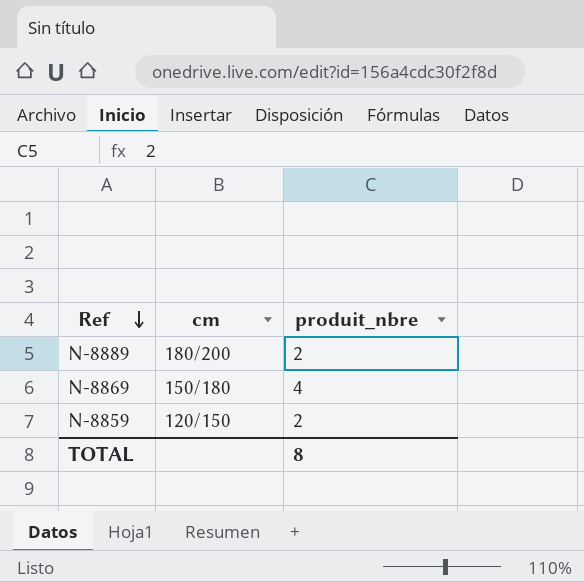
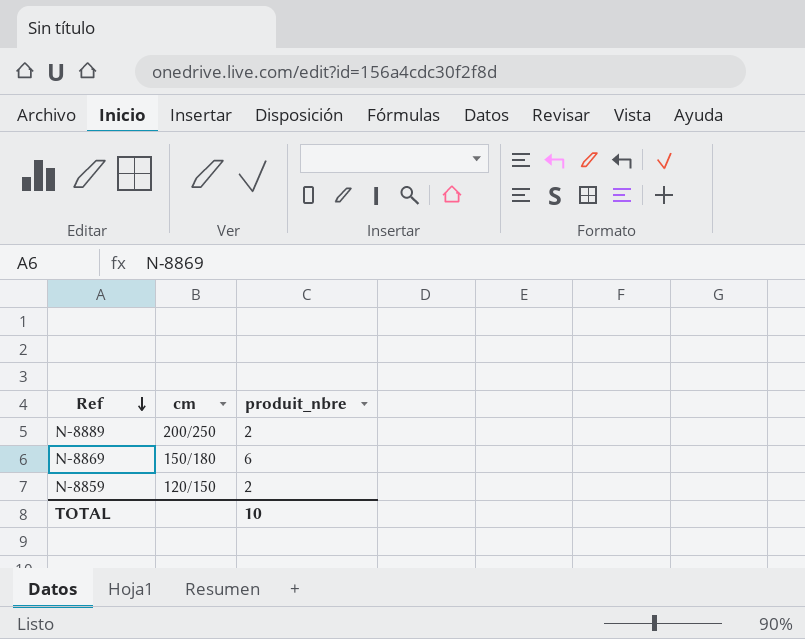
N-8889 | cm: 180/200 -> 200/250
N-8869 | produit_nbre: 4 -> 6
TOTAL | produit_nbre: 8 -> 10

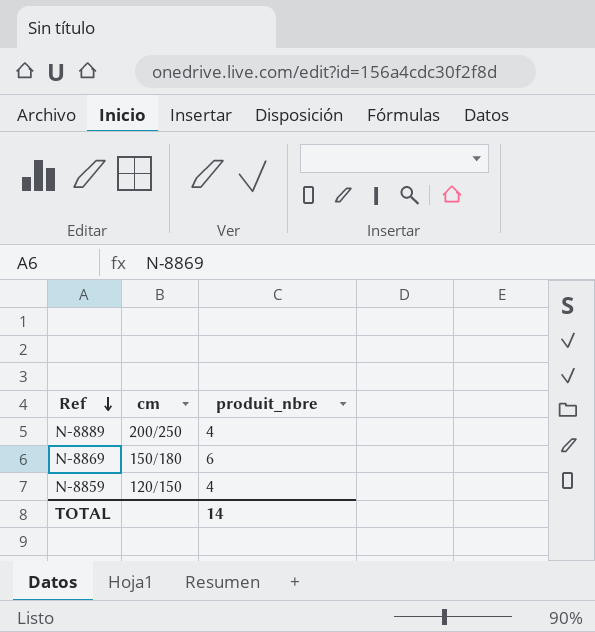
N-8889 | produit_nbre: 2 -> 4
N-8859 | produit_nbre: 2 -> 4
TOTAL | produit_nbre: 10 -> 14

